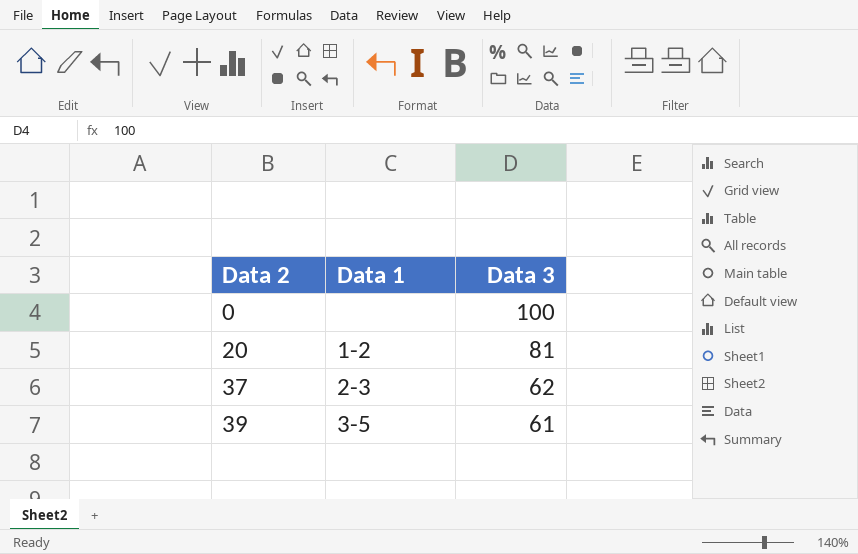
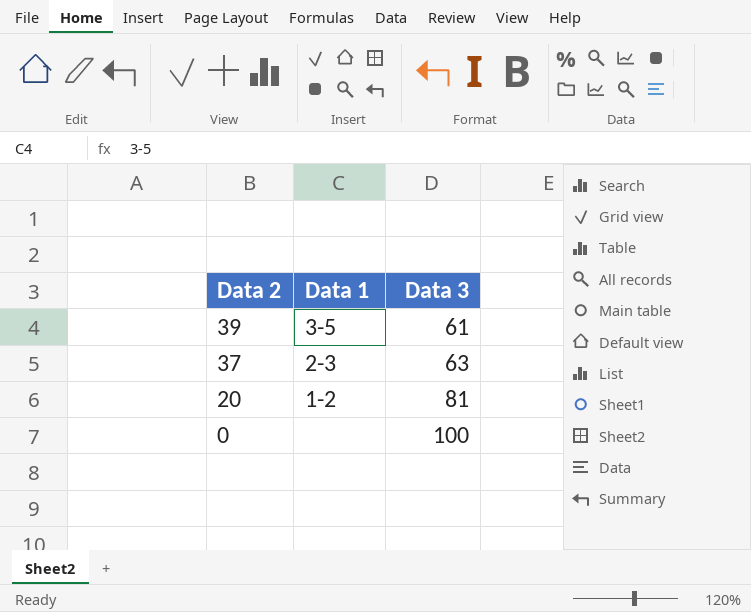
row order: Data 2 ascending -> Data 2 descending
37 | Data 3: 62 -> 63

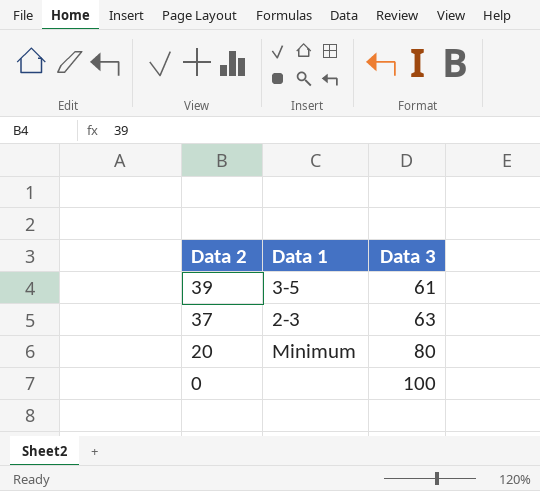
20 | Data 1: 1-2 -> Minimum
20 | Data 3: 81 -> 80

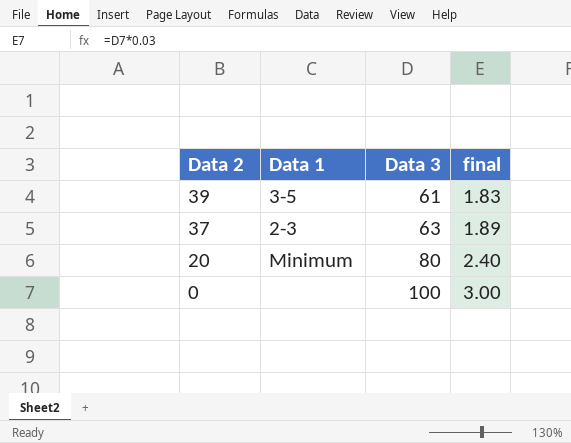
column final | formula: none -> [Data 3] * 0.03

